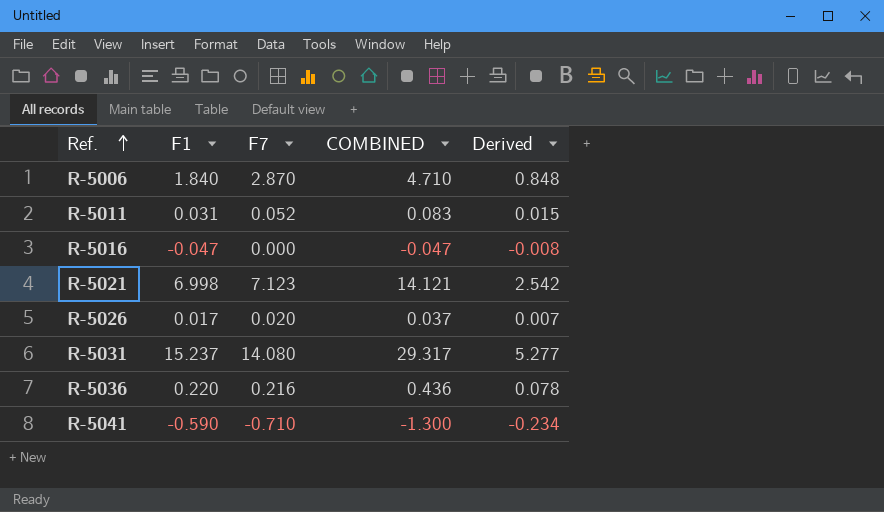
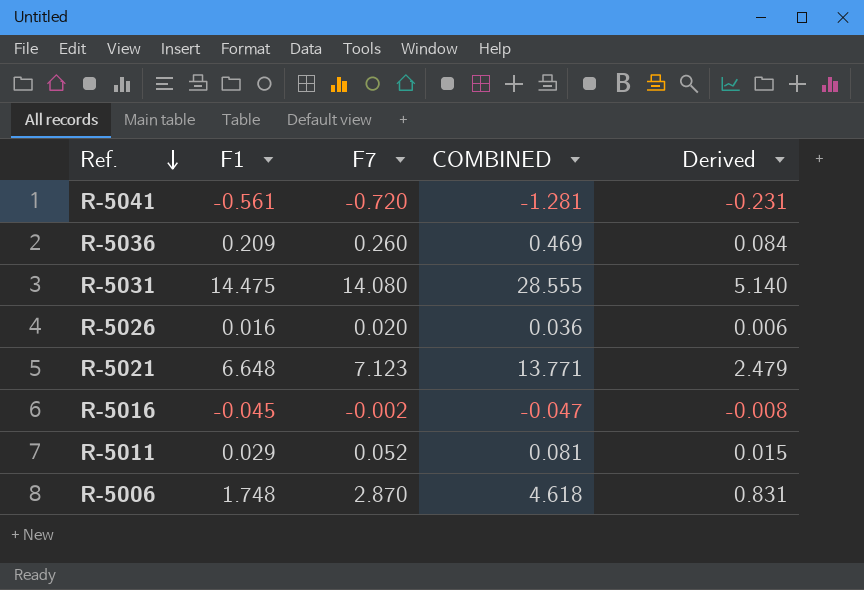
row order: Ref. ascending -> Ref. descending
R-5041 | F1: -0.590 -> -0.561
R-5041 | F7: -0.710 -> -0.720
R-5041 | COMBINED: -1.300 -> -1.281
R-5041 | Derived: -0.234 -> -0.231
R-5036 | F1: 0.220 -> 0.209
R-5036 | F7: 0.216 -> 0.260
R-5036 | COMBINED: 0.436 -> 0.469
R-5036 | Derived: 0.078 -> 0.084
R-5031 | F1: 15.237 -> 14.475
R-5031 | COMBINED: 29.317 -> 28.555
R-5031 | Derived: 5.277 -> 5.140
R-5026 | F1: 0.017 -> 0.016
R-5026 | COMBINED: 0.037 -> 0.036
R-5026 | Derived: 0.007 -> 0.006
R-5021 | F1: 6.998 -> 6.648
R-5021 | COMBINED: 14.121 -> 13.771
R-5021 | Derived: 2.542 -> 2.479
R-5016 | F1: -0.047 -> -0.045
R-5016 | F7: 0.000 -> -0.002
R-5011 | F1: 0.031 -> 0.029
R-5011 | COMBINED: 0.083 -> 0.081
R-5006 | F1: 1.840 -> 1.748
R-5006 | COMBINED: 4.710 -> 4.618
R-5006 | Derived: 0.848 -> 0.831

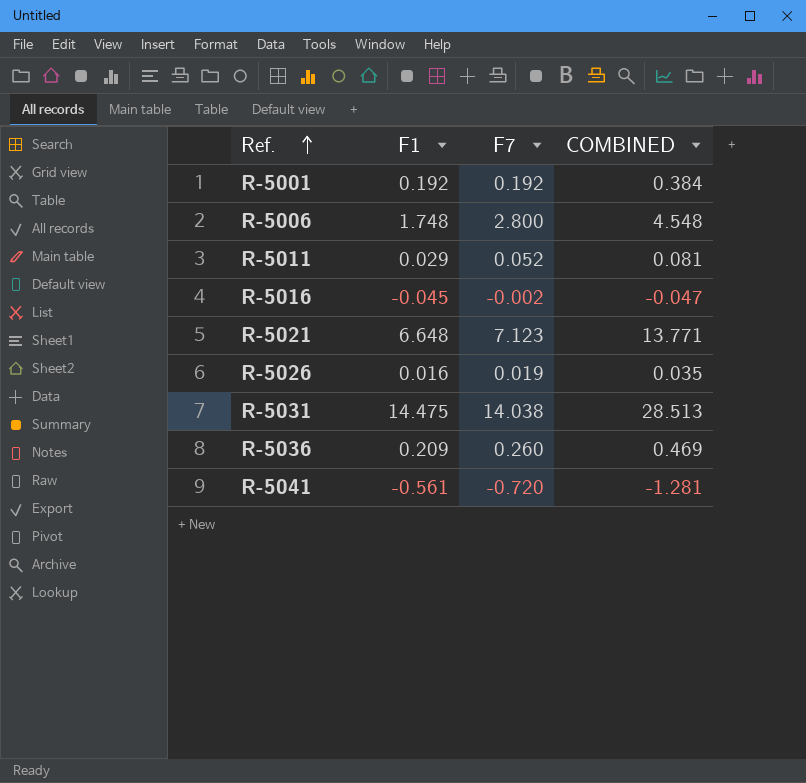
row order: Ref. descending -> Ref. ascending
column Derived | formula: [COMBINED] * 0.18 -> none
row R-5001: none -> 0.192 | 0.192 | 0.384
R-5006 | F7: 2.870 -> 2.800
R-5006 | COMBINED: 4.618 -> 4.548
R-5026 | F7: 0.020 -> 0.019
R-5026 | COMBINED: 0.036 -> 0.035
R-5031 | F7: 14.080 -> 14.038
R-5031 | COMBINED: 28.555 -> 28.513

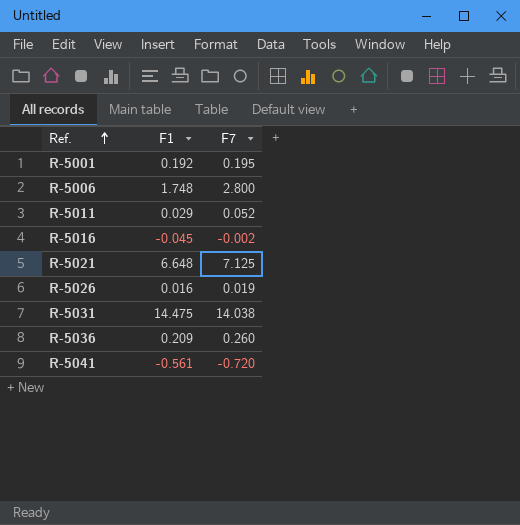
column COMBINED | formula: [F1] + [F7] -> none
R-5001 | F7: 0.192 -> 0.195
R-5021 | F7: 7.123 -> 7.125

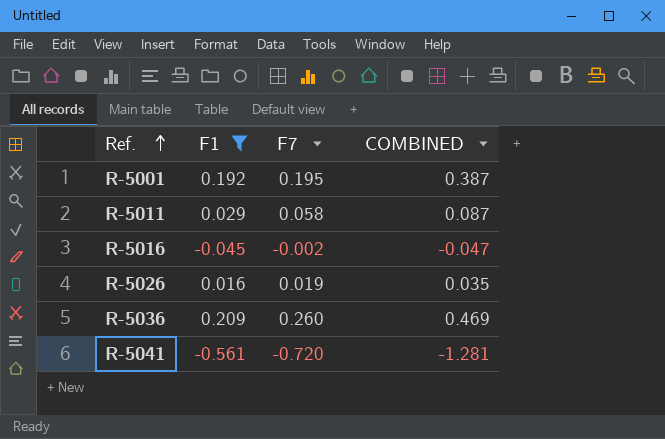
filter: none -> F1 <= 0.209
column COMBINED | formula: none -> [F1] + [F7]
R-5011 | F7: 0.052 -> 0.058

